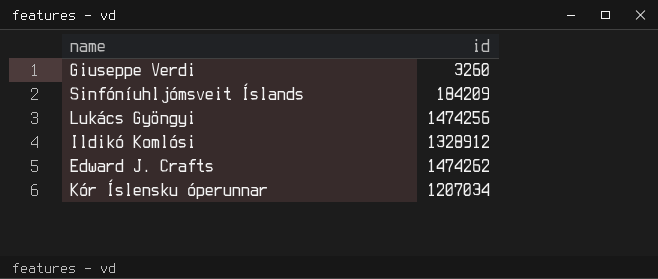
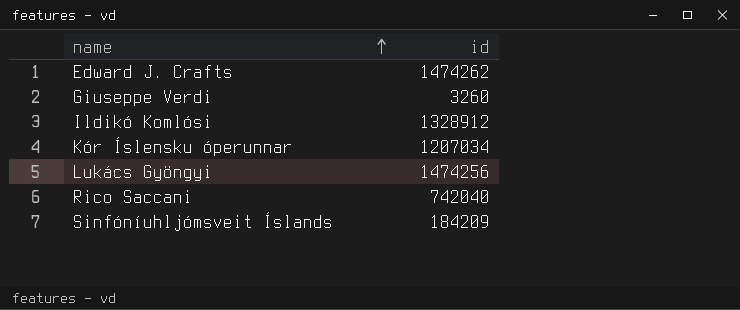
row order: none -> name ascending
row Rico Saccani: none -> 742040

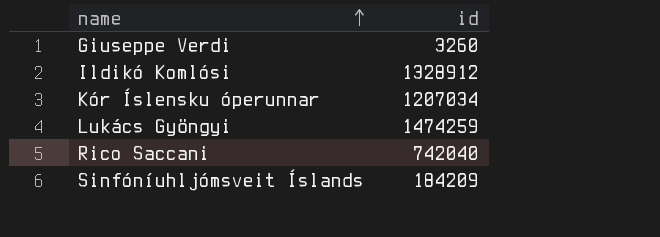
row Edward J. Crafts: 1474262 -> none
Lukács Gyöngyi | id: 1474256 -> 1474259

